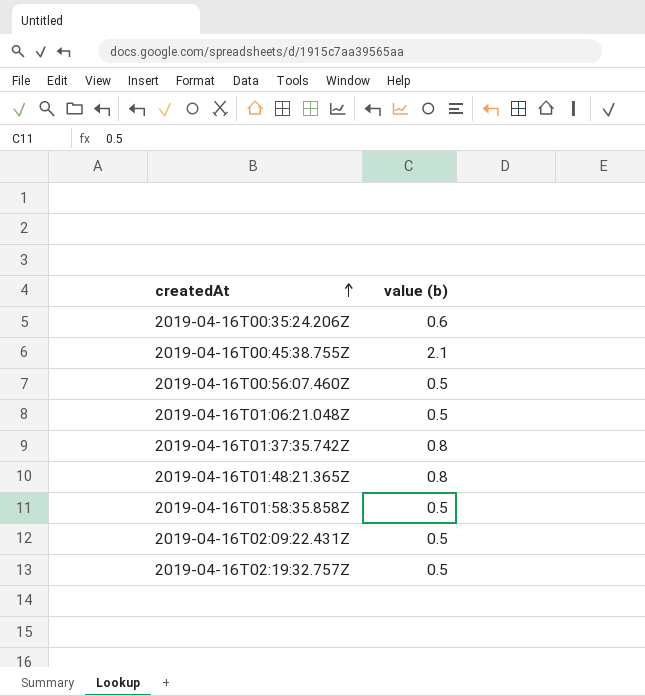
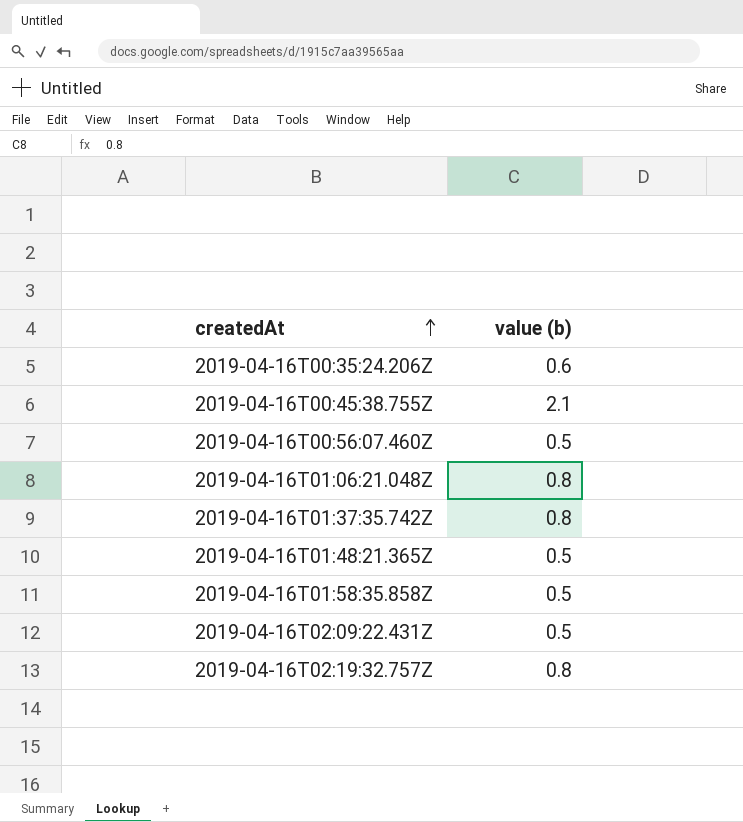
2019-04-16T01:06:21.048Z | value (b): 0.5 -> 0.8
2019-04-16T01:48:21.365Z | value (b): 0.8 -> 0.5
2019-04-16T02:19:32.757Z | value (b): 0.5 -> 0.8

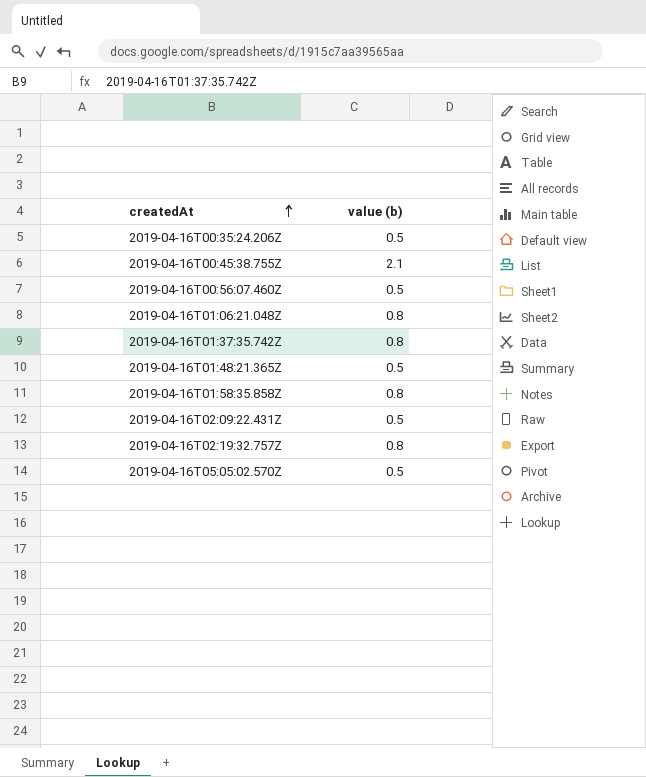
2019-04-16T00:35:24.206Z | value (b): 0.6 -> 0.5
2019-04-16T01:58:35.858Z | value (b): 0.5 -> 0.8
row 2019-04-16T05:05:02.570Z: none -> 0.5

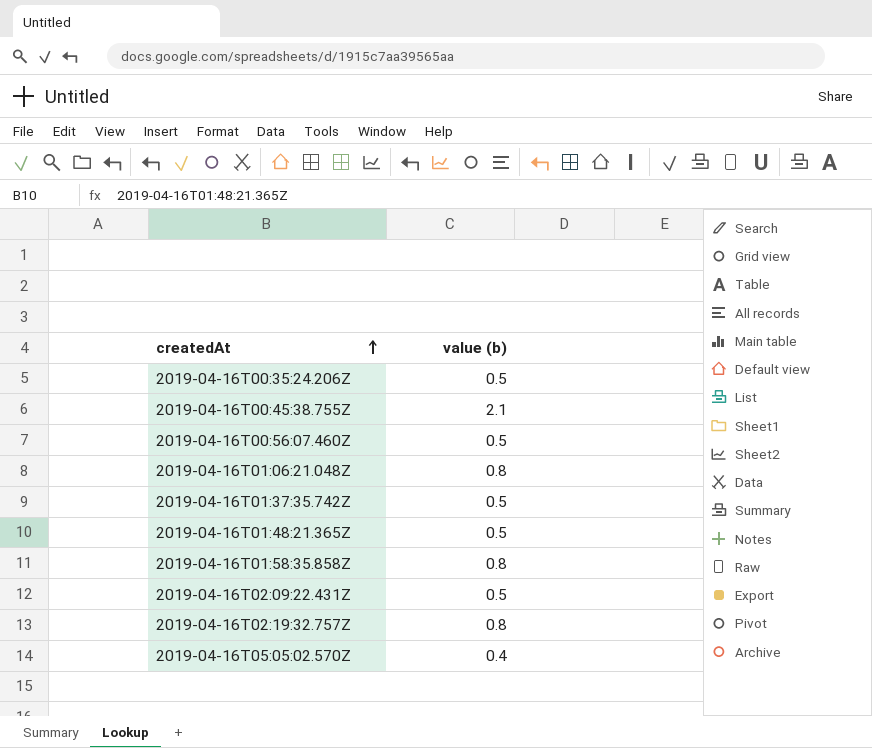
2019-04-16T01:37:35.742Z | value (b): 0.8 -> 0.5
2019-04-16T05:05:02.570Z | value (b): 0.5 -> 0.4

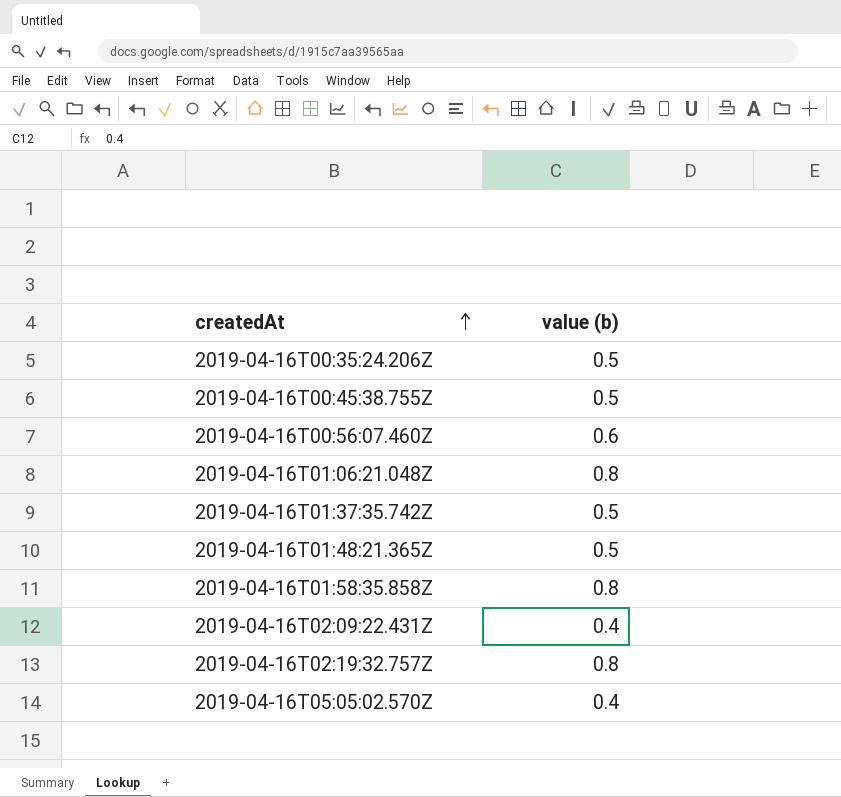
2019-04-16T00:45:38.755Z | value (b): 2.1 -> 0.5
2019-04-16T00:56:07.460Z | value (b): 0.5 -> 0.6
2019-04-16T02:09:22.431Z | value (b): 0.5 -> 0.4

